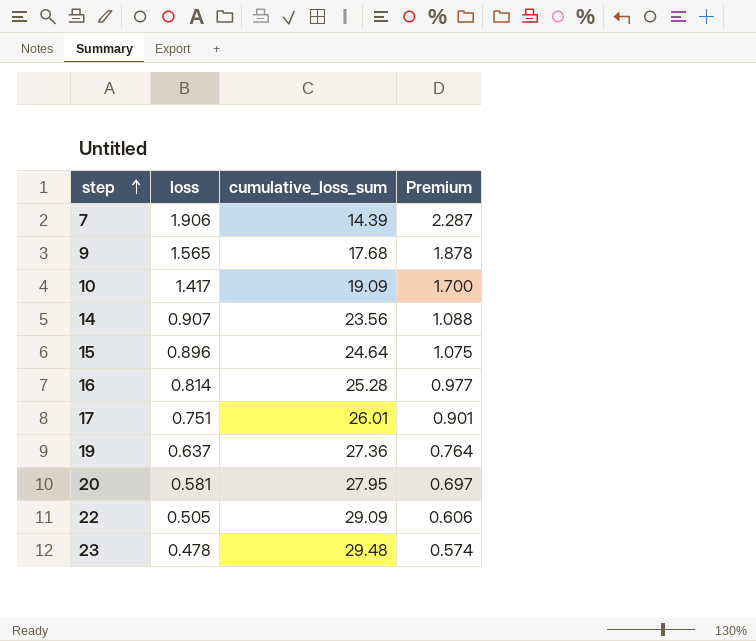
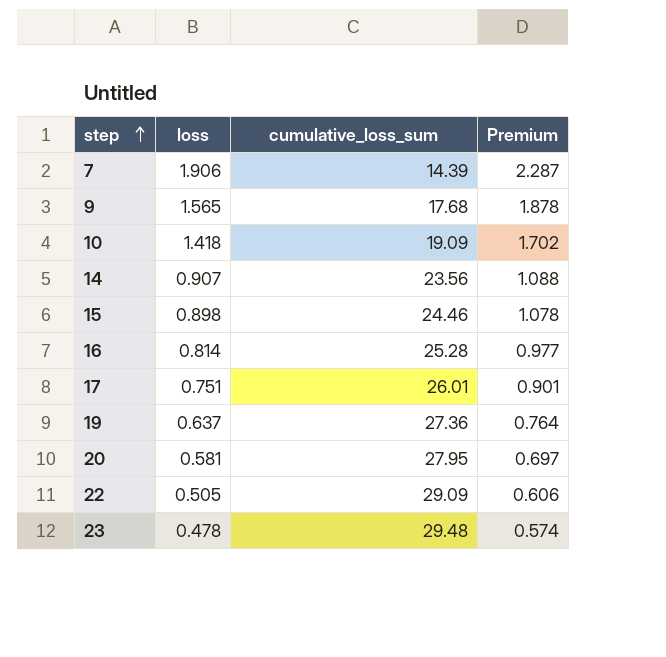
10 | loss: 1.417 -> 1.418
10 | Premium: 1.700 -> 1.702
15 | loss: 0.896 -> 0.898
15 | cumulative_loss_sum: 24.64 -> 24.46
15 | Premium: 1.075 -> 1.078

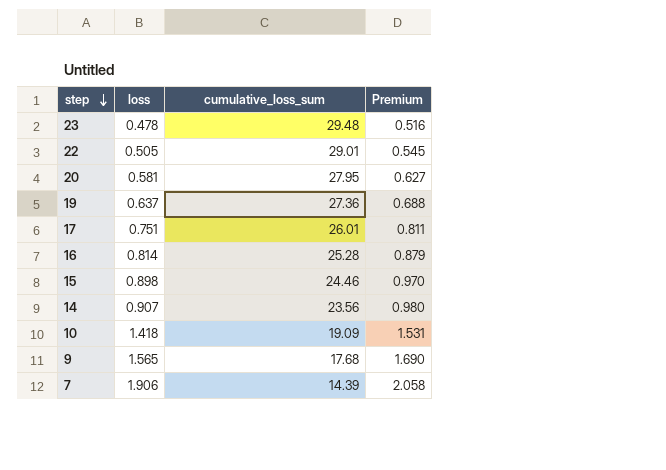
row order: step ascending -> step descending
column Premium | formula: [loss] * 1.2 -> [loss] * 1.08
22 | cumulative_loss_sum: 29.09 -> 29.01

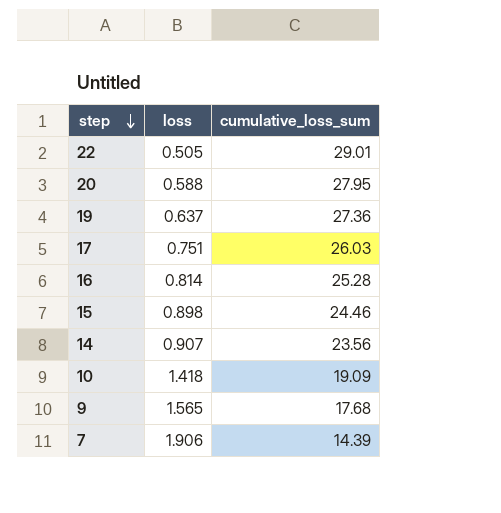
column Premium | formula: [loss] * 1.08 -> none
row 23: 0.478 | 29.48 | 0.516 -> none
20 | loss: 0.581 -> 0.588
17 | cumulative_loss_sum: 26.01 -> 26.03

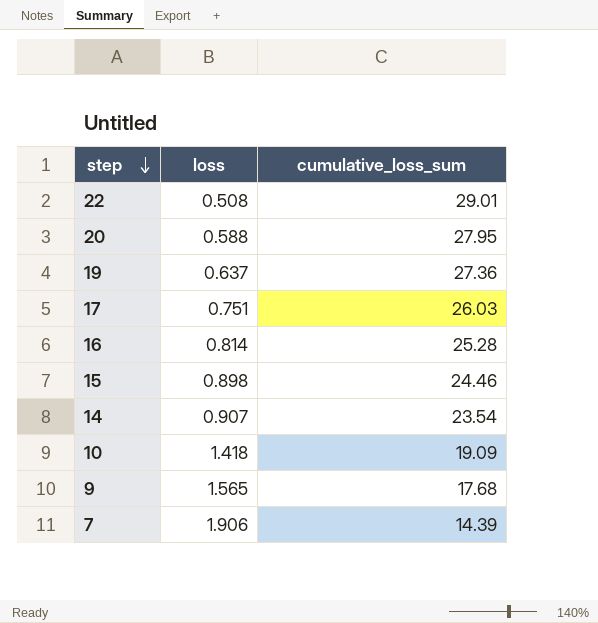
22 | loss: 0.505 -> 0.508
14 | cumulative_loss_sum: 23.56 -> 23.54

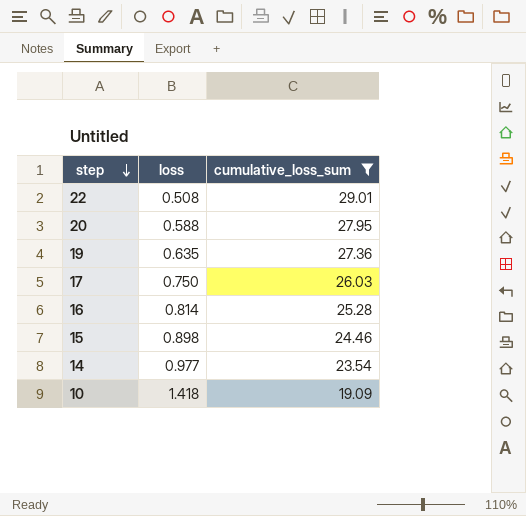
filter: none -> cumulative_loss_sum >= 19.09
19 | loss: 0.637 -> 0.635
17 | loss: 0.751 -> 0.750
14 | loss: 0.907 -> 0.977

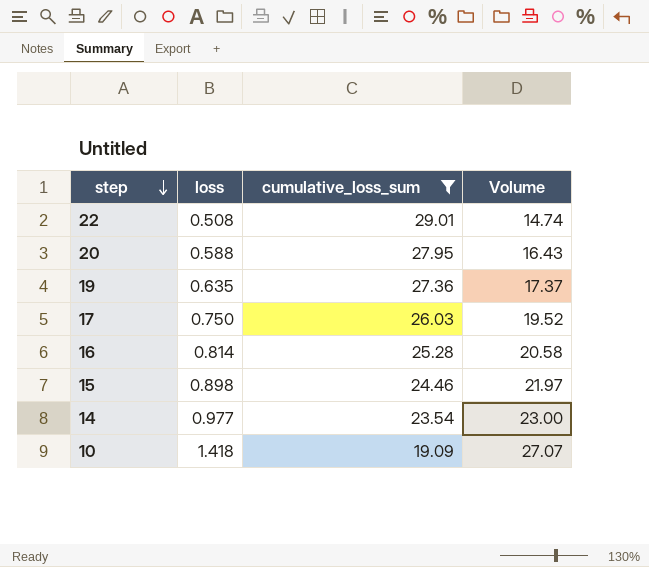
column Volume | formula: none -> [loss] * [cumulative_loss_sum]

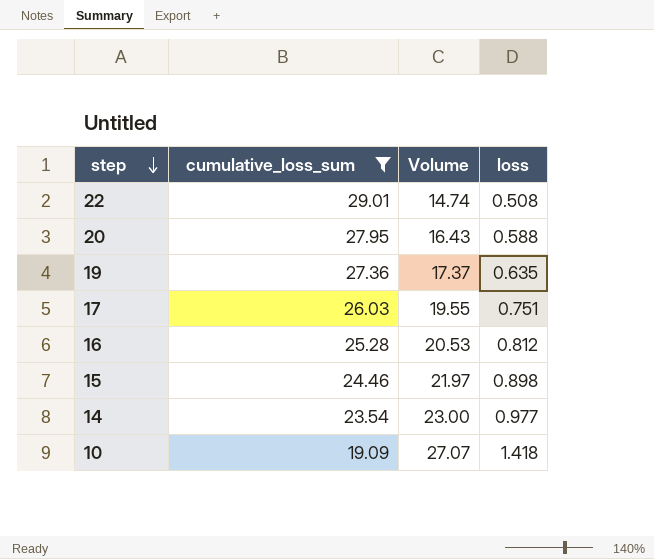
column loss | position: 2 -> 4
17 | Volume: 19.52 -> 19.55
17 | loss: 0.750 -> 0.751
16 | Volume: 20.58 -> 20.53
16 | loss: 0.814 -> 0.812

